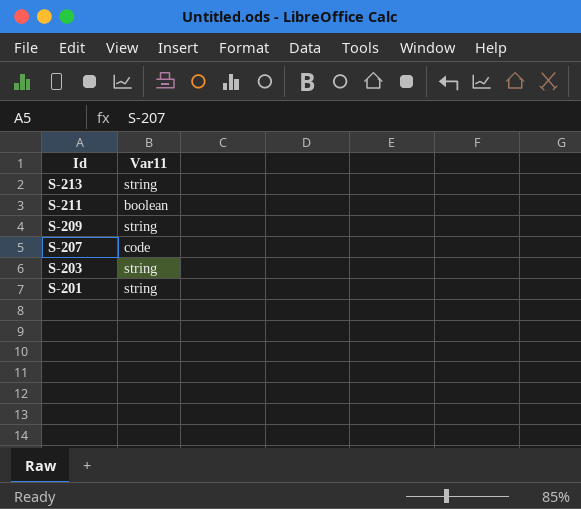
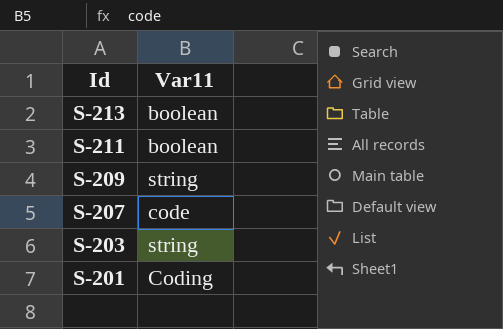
S-213 | Var11: string -> boolean
S-201 | Var11: string -> Coding

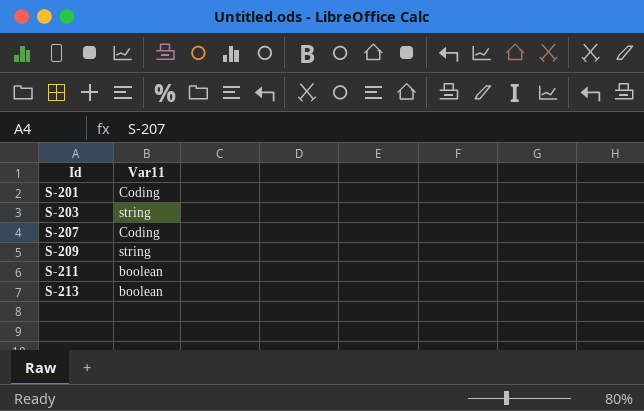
row order: Id descending -> Id ascending
S-207 | Var11: code -> Coding

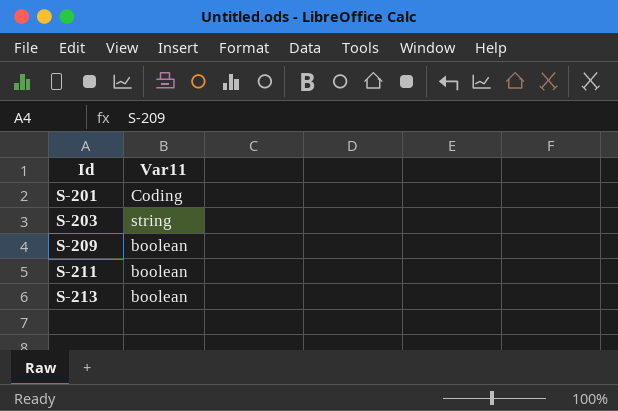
row S-207: Coding -> none
S-209 | Var11: string -> boolean

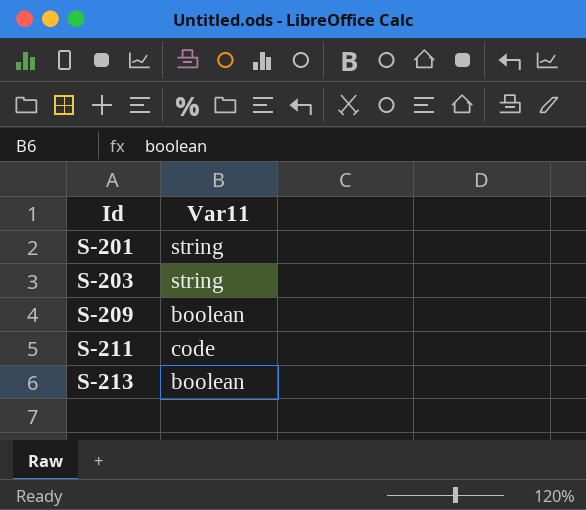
S-201 | Var11: Coding -> string
S-211 | Var11: boolean -> code

